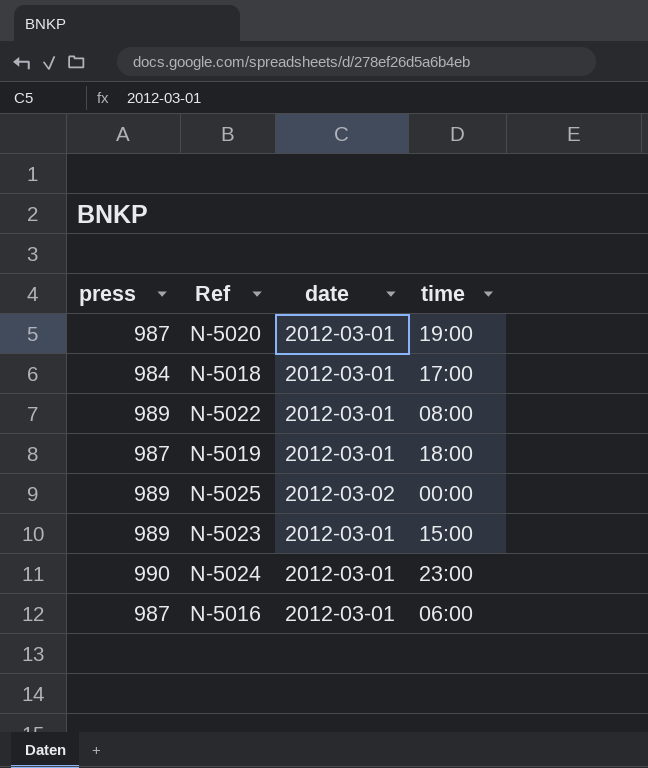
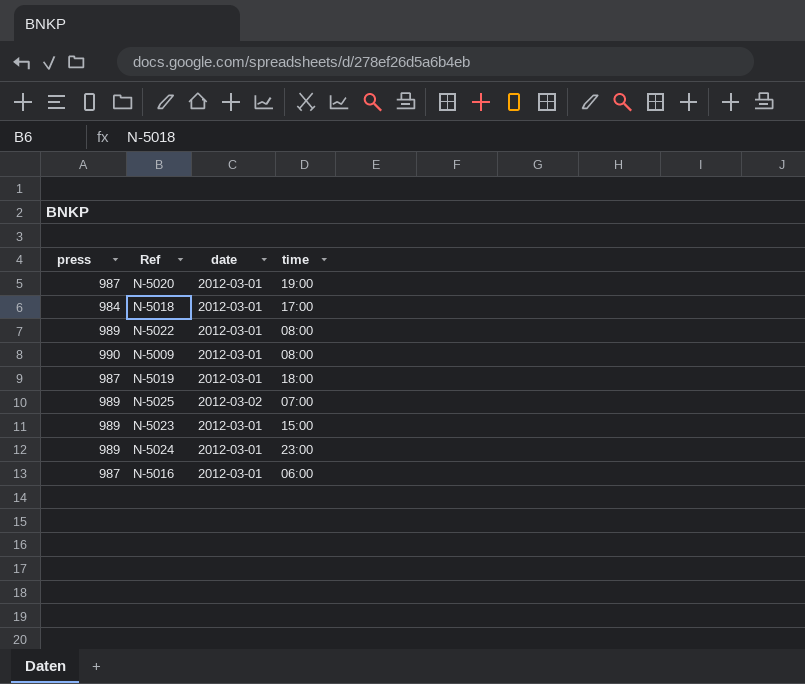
row N-5009: none -> 990 | 2012-03-01 | 08:00
N-5025 | time: 00:00 -> 07:00
N-5024 | press: 990 -> 989

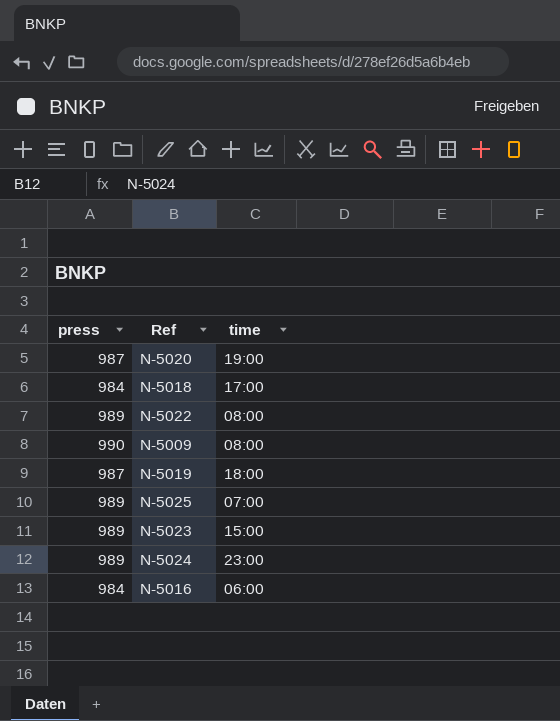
column date | position: 3 -> none
N-5016 | press: 987 -> 984

